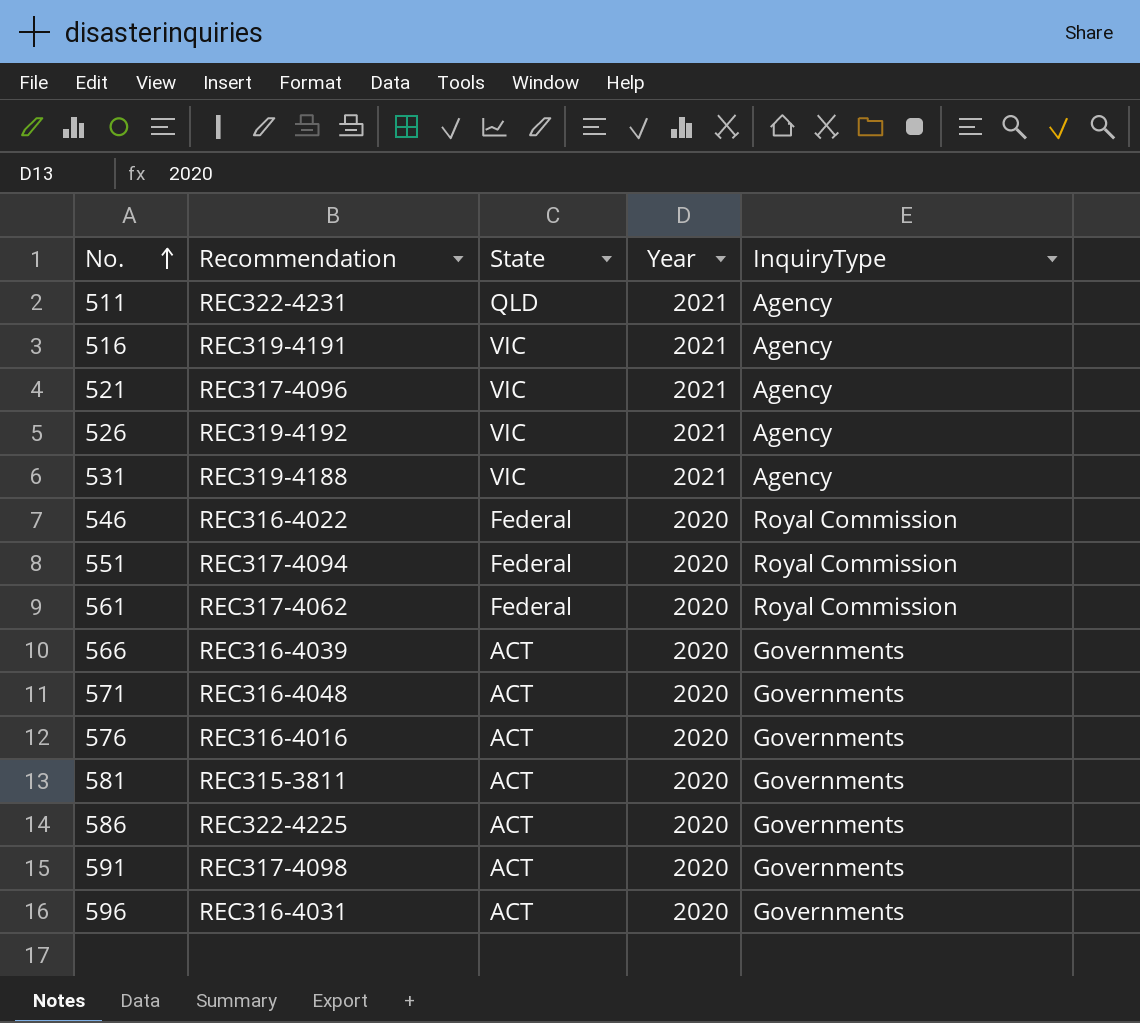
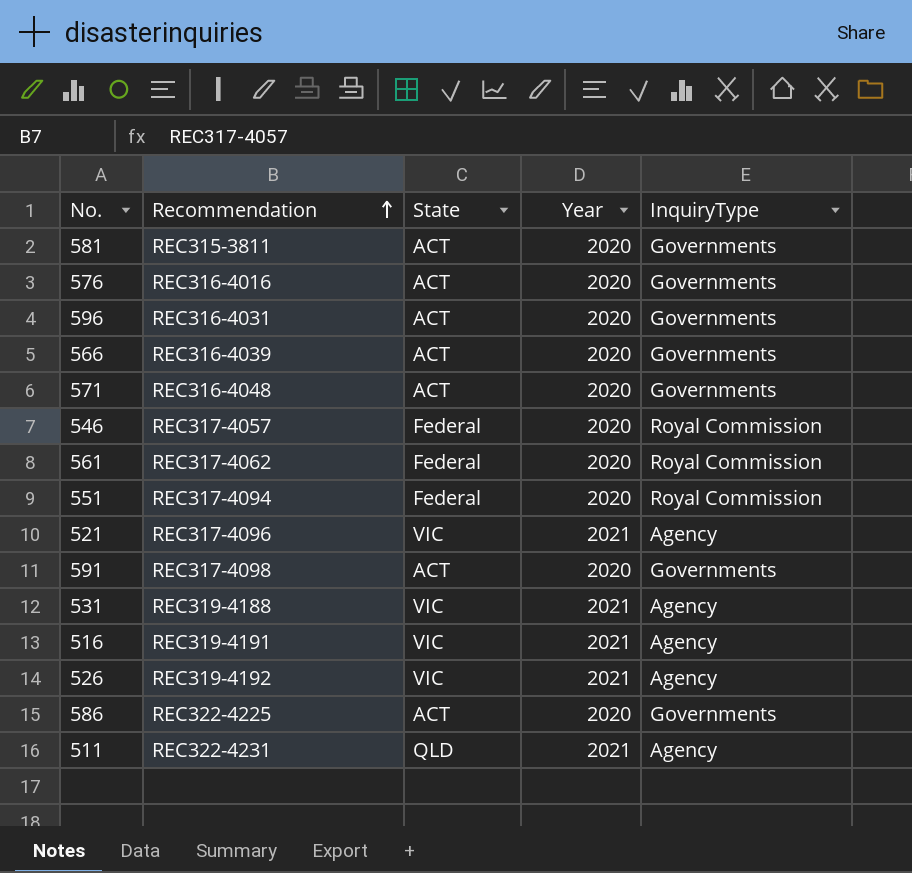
row order: No. ascending -> Recommendation ascending
546 | Recommendation: REC316-4022 -> REC317-4057

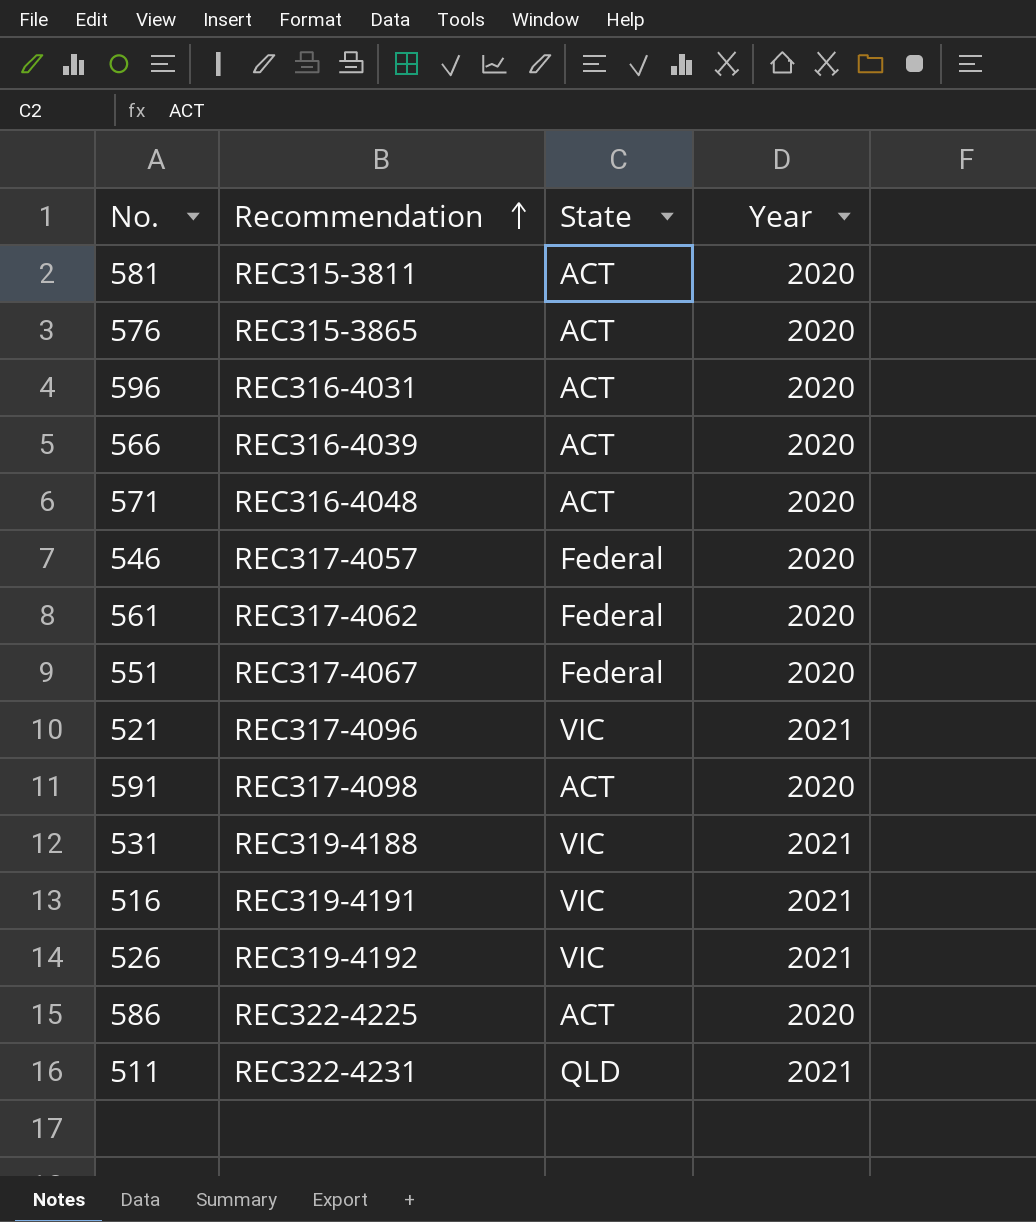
column InquiryType | position: 5 -> none
576 | Recommendation: REC316-4016 -> REC315-3865
551 | Recommendation: REC317-4094 -> REC317-4067

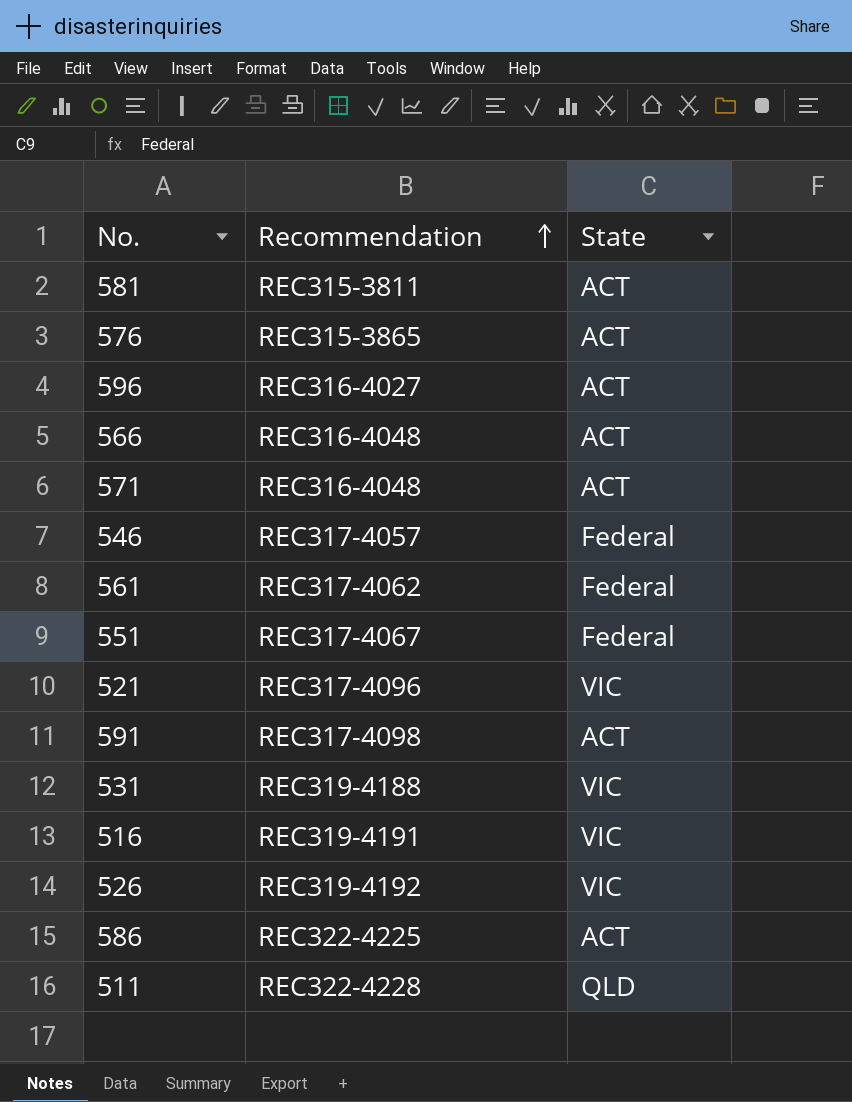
column Year | position: 4 -> none
596 | Recommendation: REC316-4031 -> REC316-4027
566 | Recommendation: REC316-4039 -> REC316-4048
511 | Recommendation: REC322-4231 -> REC322-4228

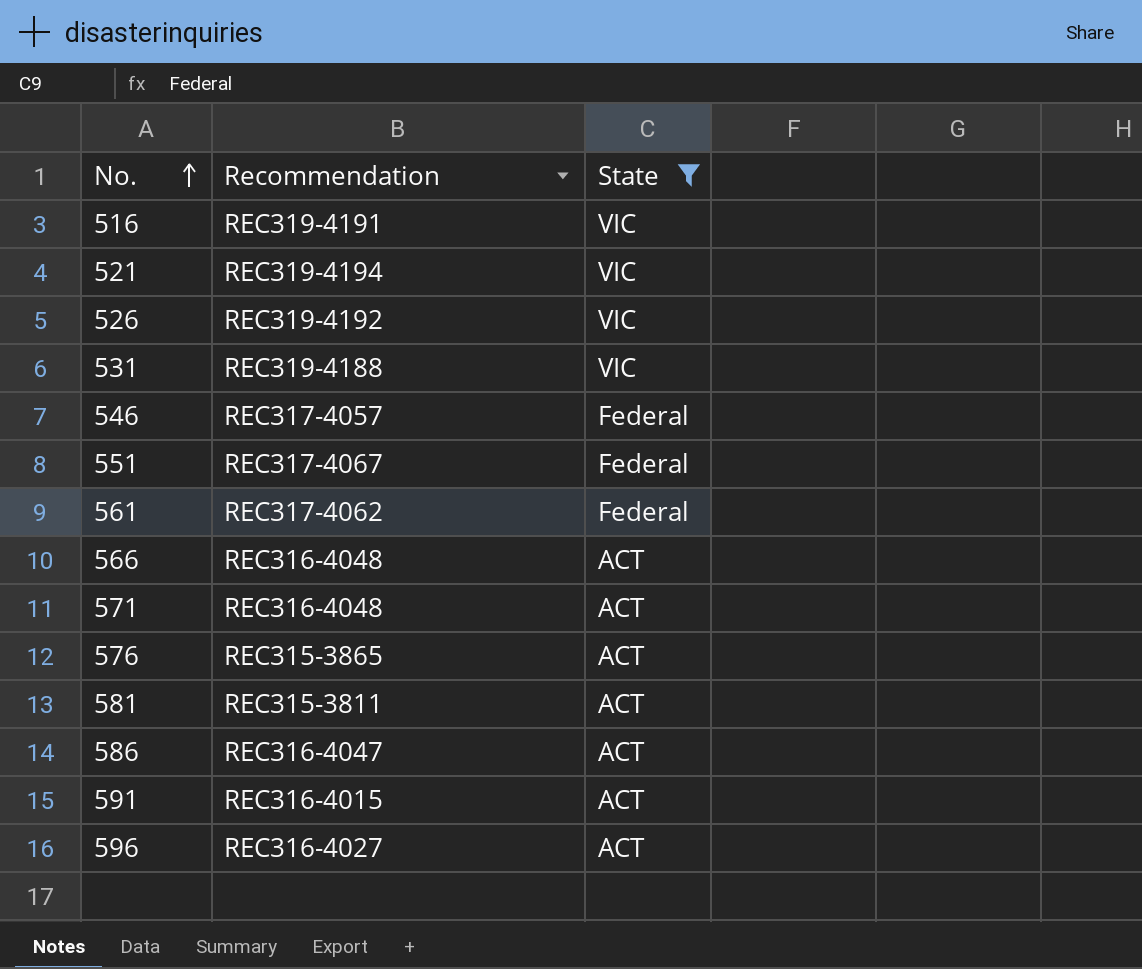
filter: none -> State != QLD
row order: Recommendation ascending -> No. ascending
521 | Recommendation: REC317-4096 -> REC319-4194
586 | Recommendation: REC322-4225 -> REC316-4047
591 | Recommendation: REC317-4098 -> REC316-4015

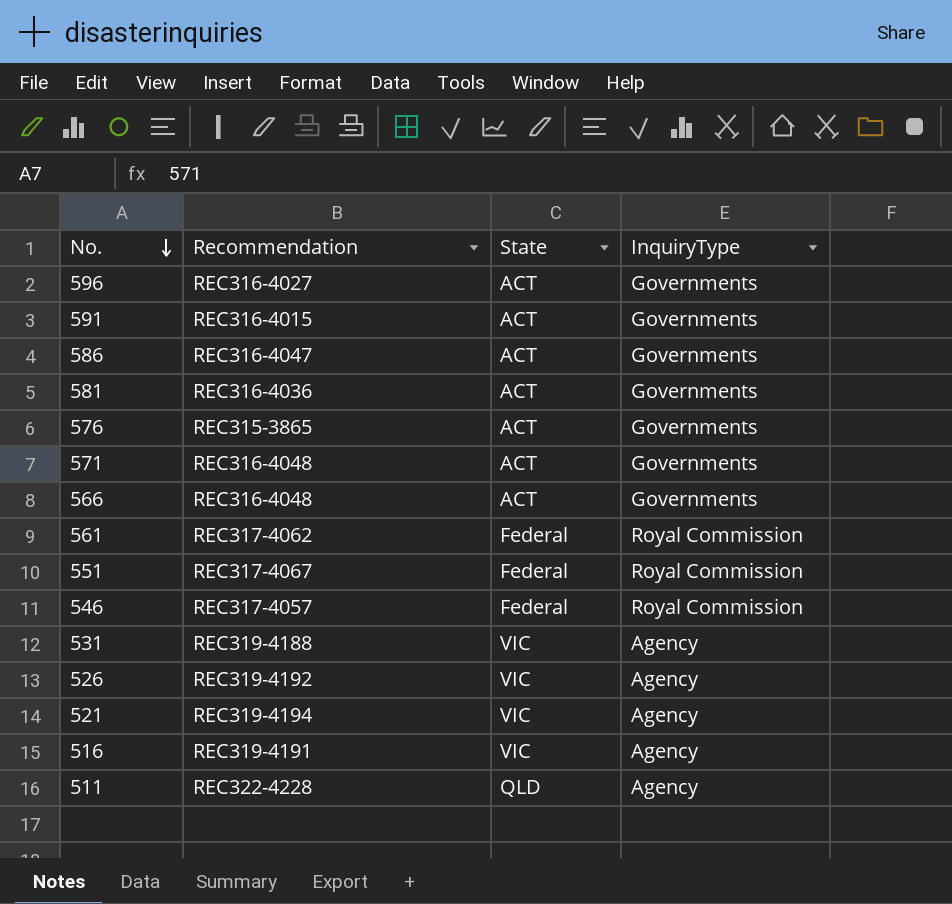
filter: State != QLD -> none
row order: No. ascending -> No. descending
column InquiryType | position: none -> 4
581 | Recommendation: REC315-3811 -> REC316-4036

